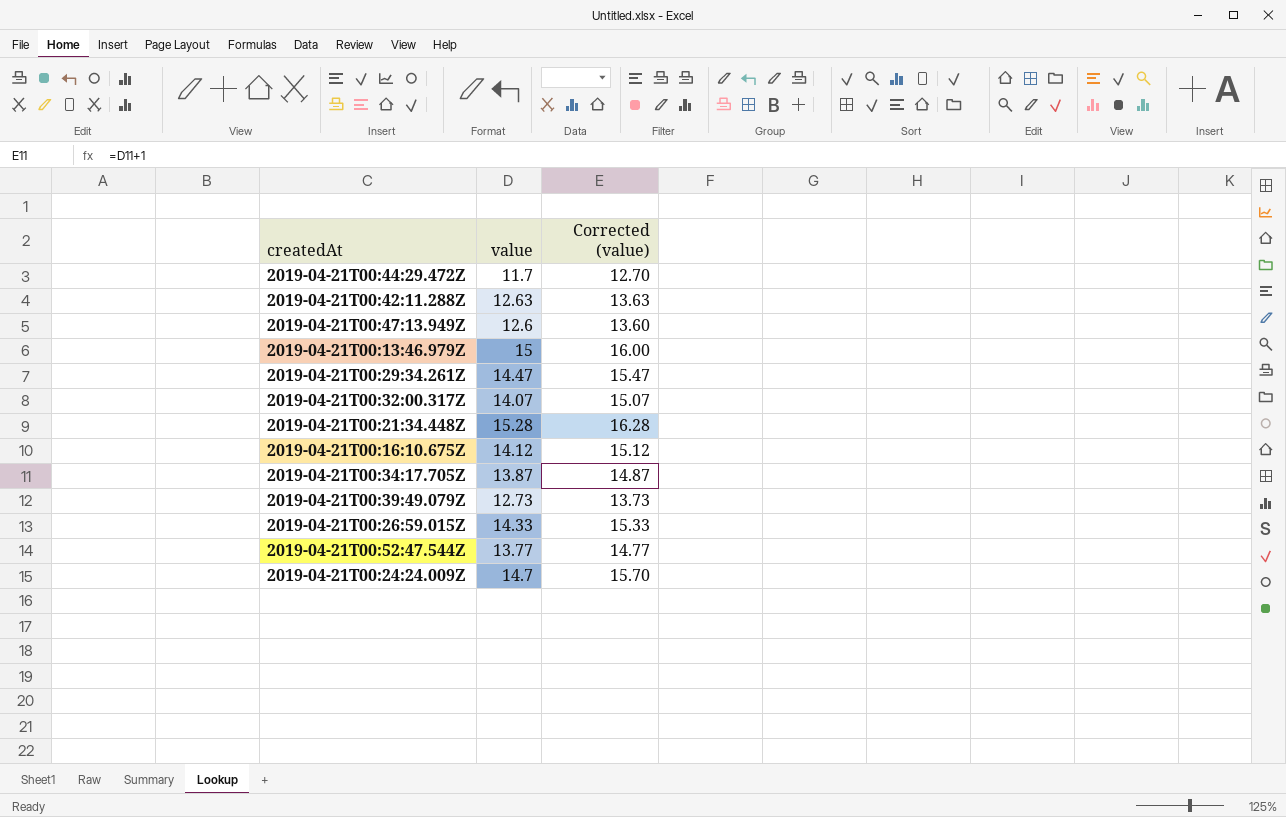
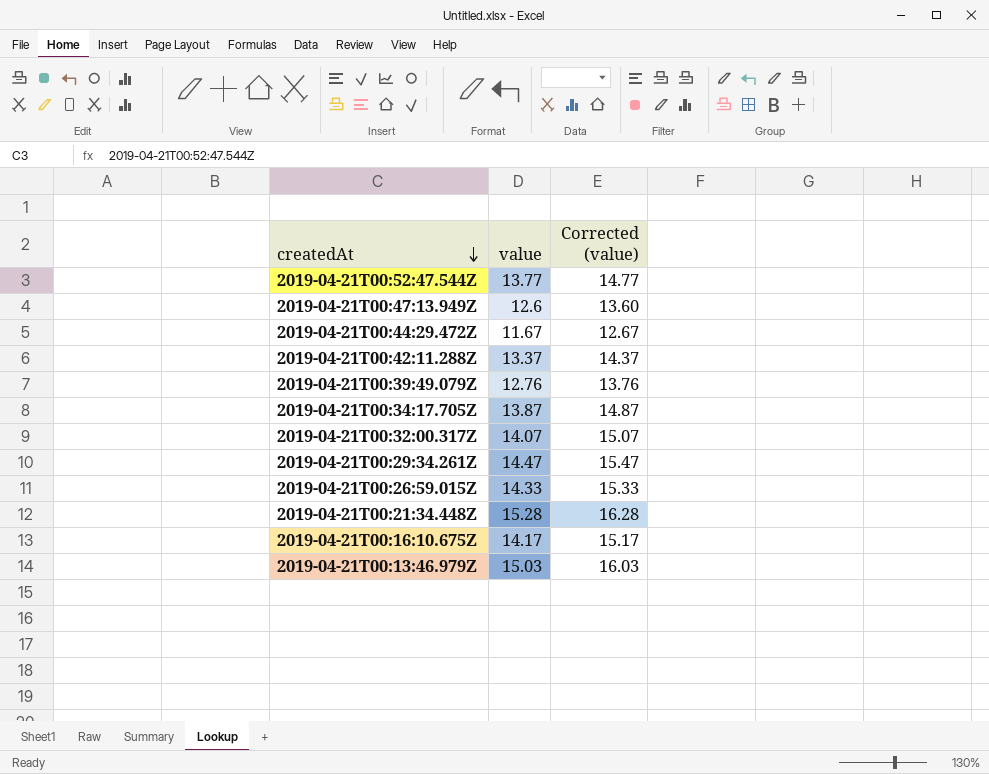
row order: none -> createdAt descending
row 2019-04-21T00:24:24.009Z: 14.7 | 15.70 -> none
2019-04-21T00:44:29.472Z | value: 11.7 -> 11.67
2019-04-21T00:44:29.472Z | Corrected (value): 12.70 -> 12.67
2019-04-21T00:42:11.288Z | value: 12.63 -> 13.37
2019-04-21T00:42:11.288Z | Corrected (value): 13.63 -> 14.37
2019-04-21T00:39:49.079Z | value: 12.73 -> 12.76
2019-04-21T00:39:49.079Z | Corrected (value): 13.73 -> 13.76
2019-04-21T00:16:10.675Z | value: 14.12 -> 14.17
2019-04-21T00:16:10.675Z | Corrected (value): 15.12 -> 15.17
2019-04-21T00:13:46.979Z | value: 15 -> 15.03
2019-04-21T00:13:46.979Z | Corrected (value): 16.00 -> 16.03

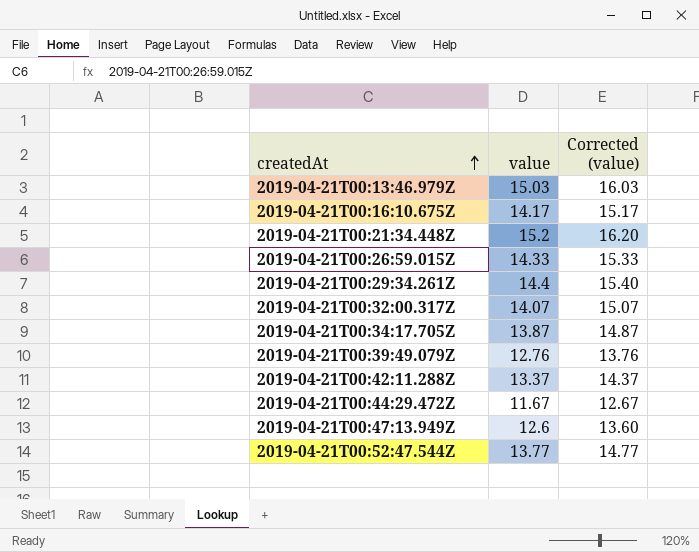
row order: createdAt descending -> createdAt ascending
2019-04-21T00:21:34.448Z | value: 15.28 -> 15.2
2019-04-21T00:21:34.448Z | Corrected (value): 16.28 -> 16.20
2019-04-21T00:29:34.261Z | value: 14.47 -> 14.4
2019-04-21T00:29:34.261Z | Corrected (value): 15.47 -> 15.40

